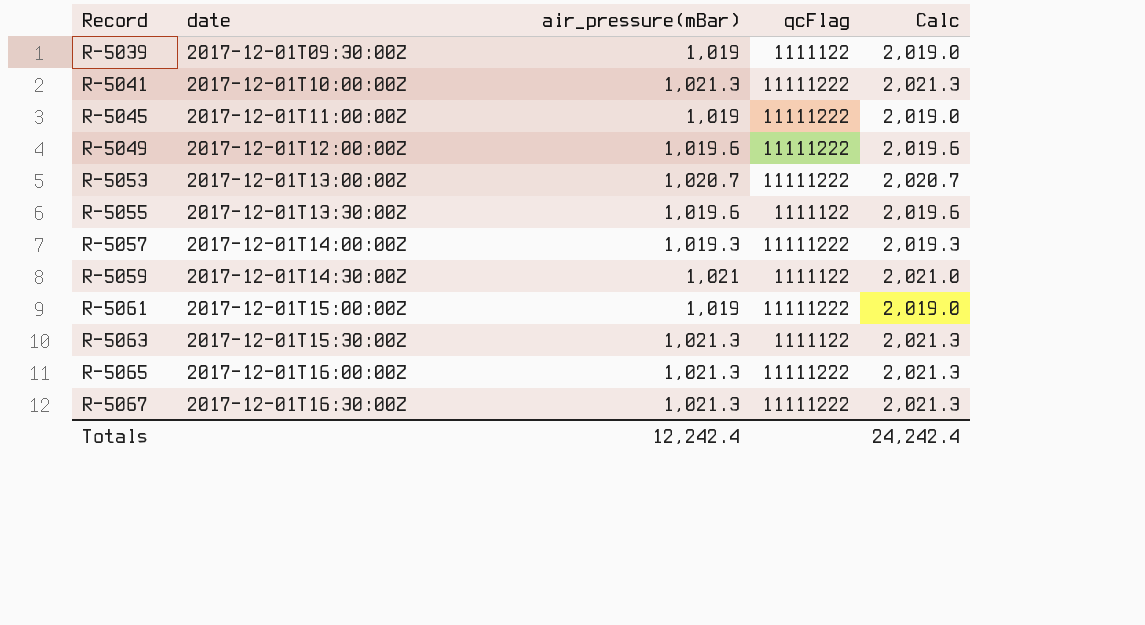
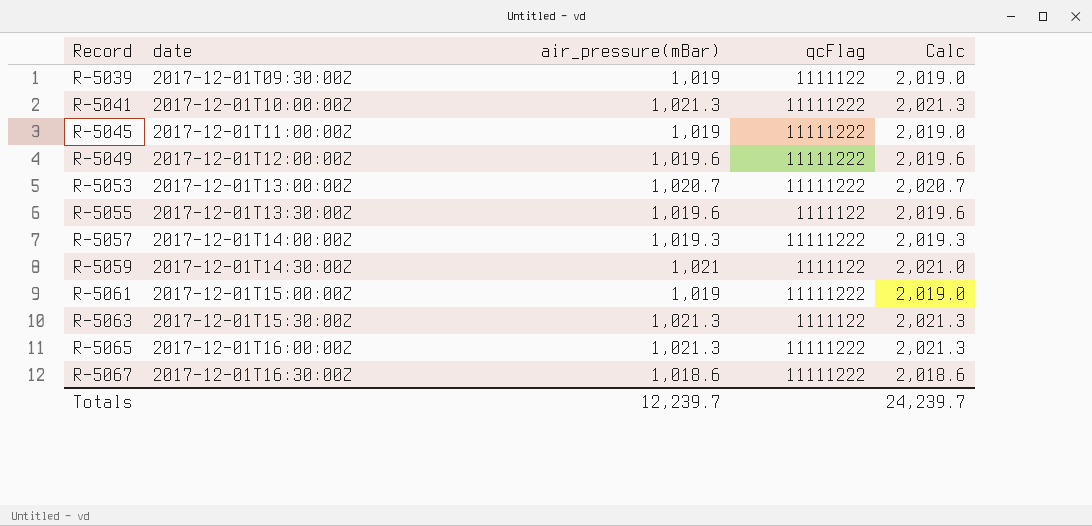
R-5067 | air_pressure(mBar): 1,021.3 -> 1,018.6
R-5067 | Calc: 2,021.3 -> 2,018.6
Totals | air_pressure(mBar): 12,242.4 -> 12,239.7
Totals | Calc: 24,242.4 -> 24,239.7

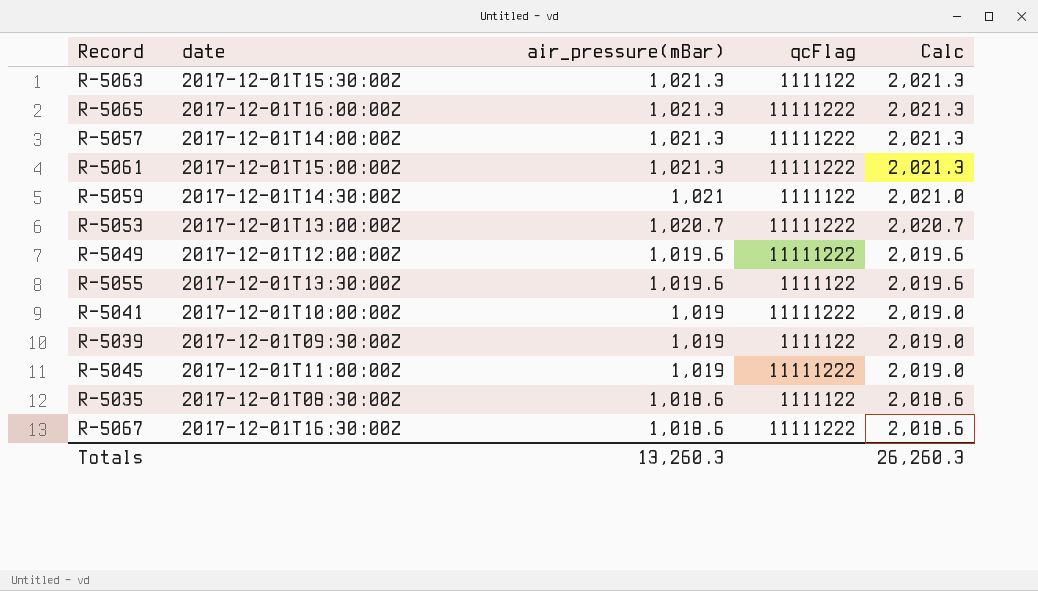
row order: Record ascending -> air_pressure(mBar) descending
R-5057 | air_pressure(mBar): 1,019.3 -> 1,021.3
R-5057 | Calc: 2,019.3 -> 2,021.3
R-5061 | air_pressure(mBar): 1,019 -> 1,021.3
R-5061 | Calc: 2,019.0 -> 2,021.3
R-5041 | air_pressure(mBar): 1,021.3 -> 1,019
R-5041 | Calc: 2,021.3 -> 2,019.0
row R-5035: none -> 2017-12-01T08:30:00Z | 1,018.6 | 1111122 | 2,018.6
Totals | air_pressure(mBar): 12,239.7 -> 13,260.3
Totals | Calc: 24,239.7 -> 26,260.3

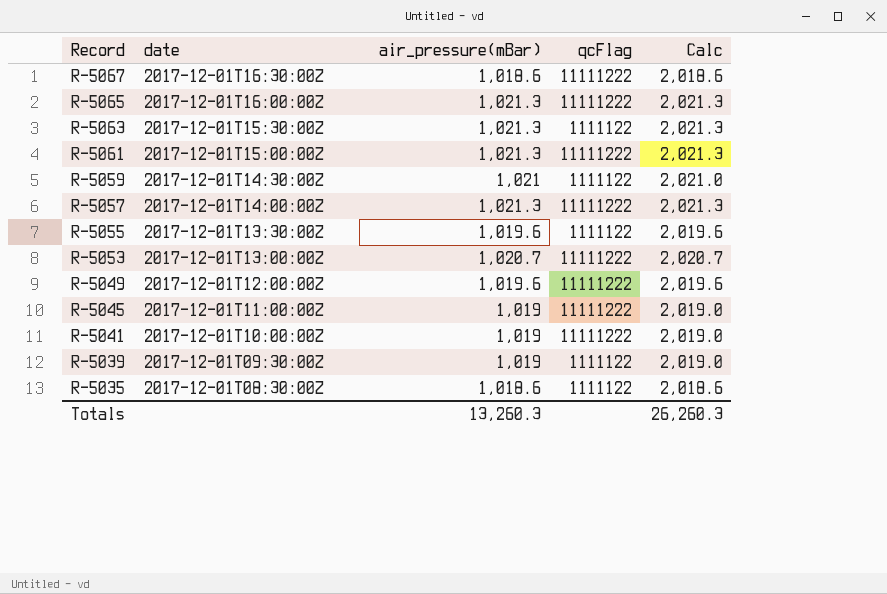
row order: air_pressure(mBar) descending -> Record descending

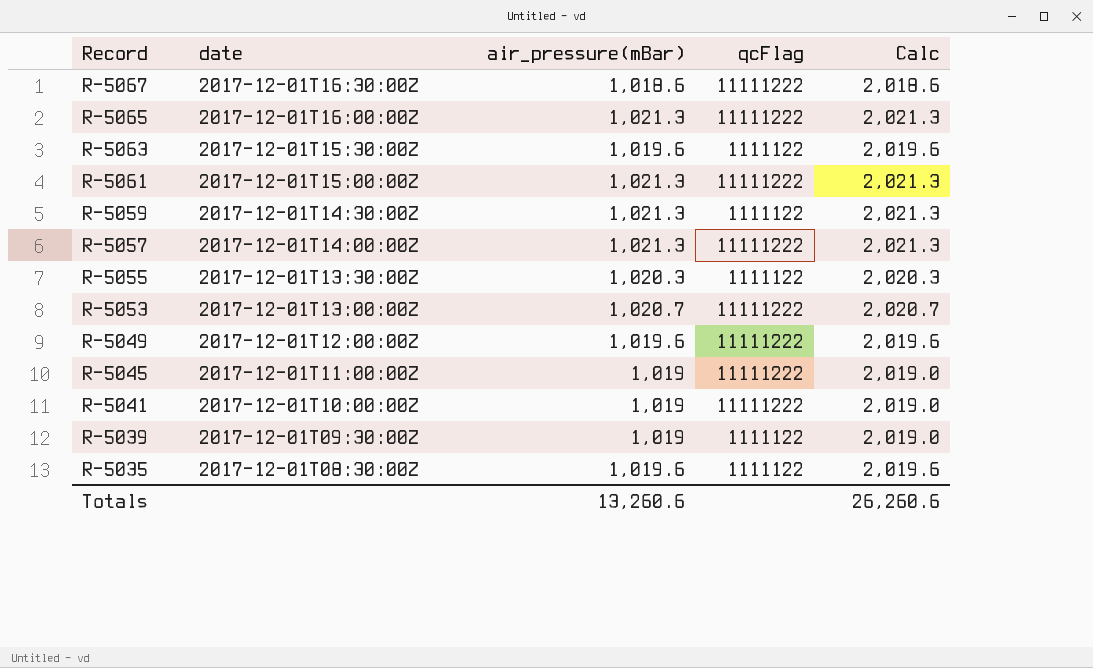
R-5063 | air_pressure(mBar): 1,021.3 -> 1,019.6
R-5063 | Calc: 2,021.3 -> 2,019.6
R-5059 | air_pressure(mBar): 1,021 -> 1,021.3
R-5059 | Calc: 2,021.0 -> 2,021.3
R-5055 | air_pressure(mBar): 1,019.6 -> 1,020.3
R-5055 | Calc: 2,019.6 -> 2,020.3
R-5035 | air_pressure(mBar): 1,018.6 -> 1,019.6
R-5035 | Calc: 2,018.6 -> 2,019.6
Totals | air_pressure(mBar): 13,260.3 -> 13,260.6
Totals | Calc: 26,260.3 -> 26,260.6

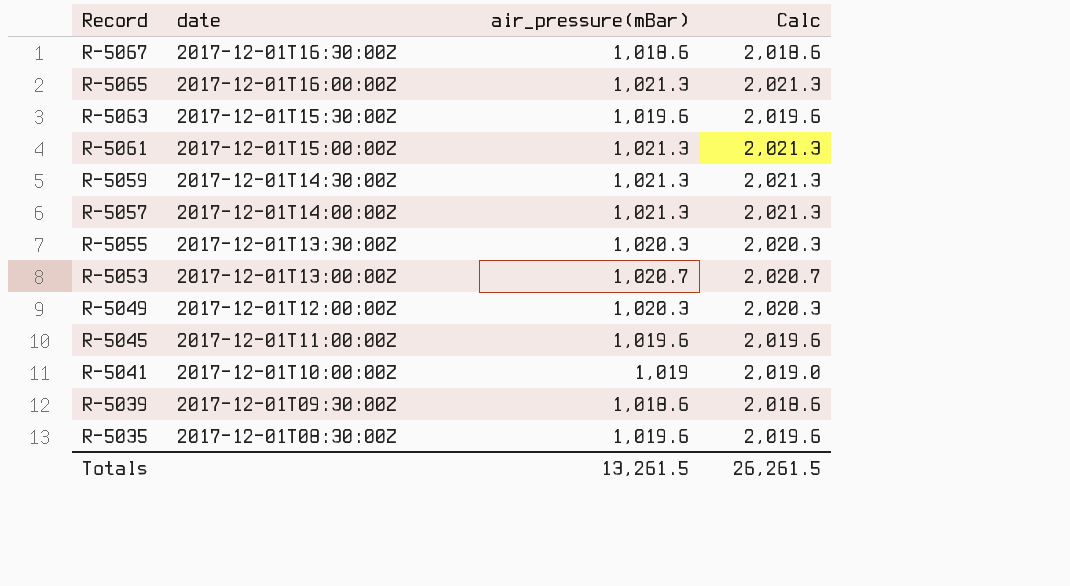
column qcFlag | position: 4 -> none
R-5049 | air_pressure(mBar): 1,019.6 -> 1,020.3
R-5049 | Calc: 2,019.6 -> 2,020.3
R-5045 | air_pressure(mBar): 1,019 -> 1,019.6
R-5045 | Calc: 2,019.0 -> 2,019.6
R-5039 | air_pressure(mBar): 1,019 -> 1,018.6
R-5039 | Calc: 2,019.0 -> 2,018.6
Totals | air_pressure(mBar): 13,260.6 -> 13,261.5
Totals | Calc: 26,260.6 -> 26,261.5

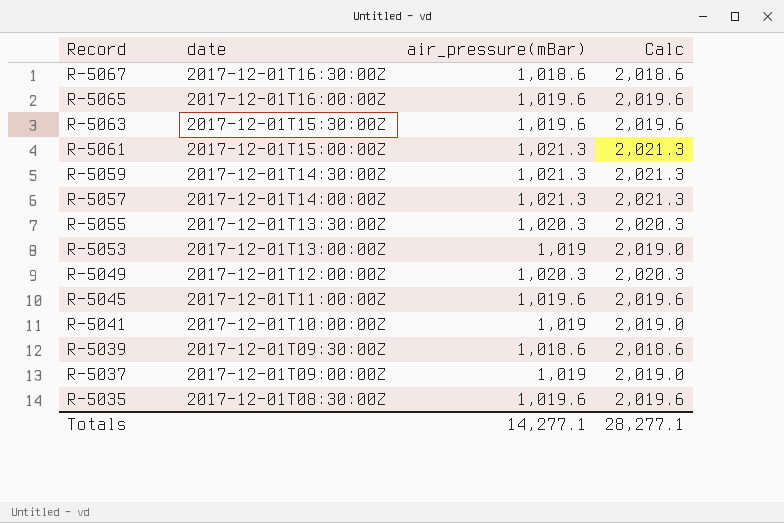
R-5065 | air_pressure(mBar): 1,021.3 -> 1,019.6
R-5065 | Calc: 2,021.3 -> 2,019.6
R-5053 | air_pressure(mBar): 1,020.7 -> 1,019
R-5053 | Calc: 2,020.7 -> 2,019.0
row R-5037: none -> 2017-12-01T09:00:00Z | 1,019 | 2,019.0
Totals | air_pressure(mBar): 13,261.5 -> 14,277.1
Totals | Calc: 26,261.5 -> 28,277.1

